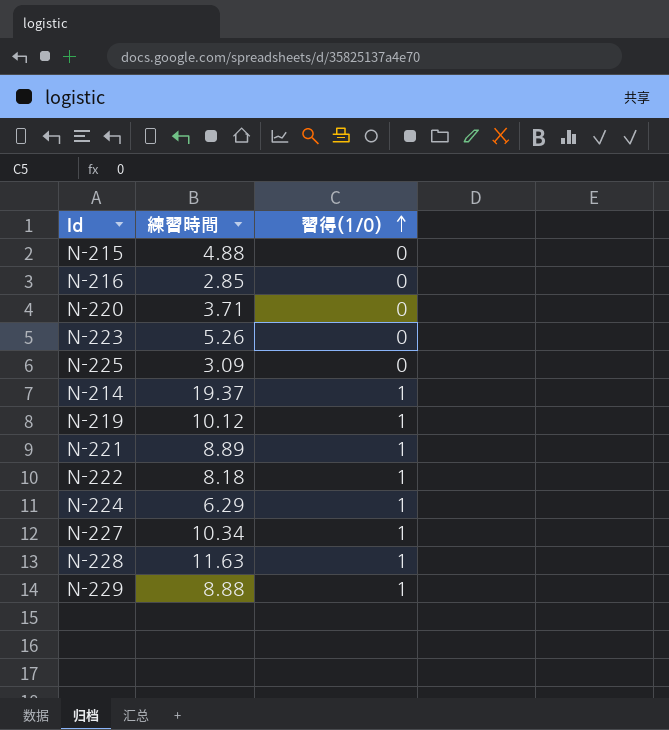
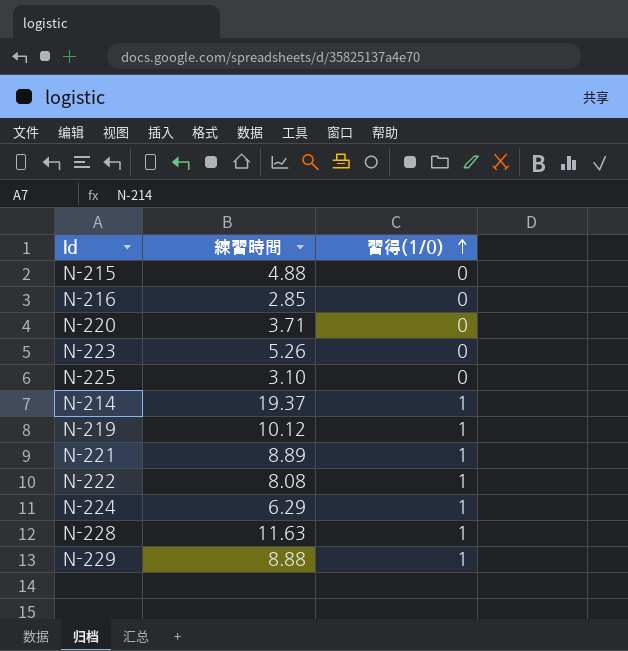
row N-227: 10.34 | 1 -> none
N-225 | 練習時間: 3.09 -> 3.10
N-222 | 練習時間: 8.18 -> 8.08

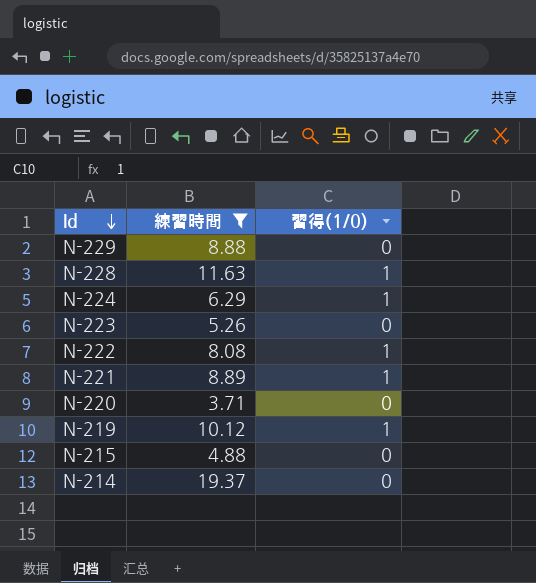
filter: none -> 練習時間 >= 3.71
row order: 習得(1/0) ascending -> Id descending
N-229 | 習得(1/0): 1 -> 0
N-214 | 習得(1/0): 1 -> 0

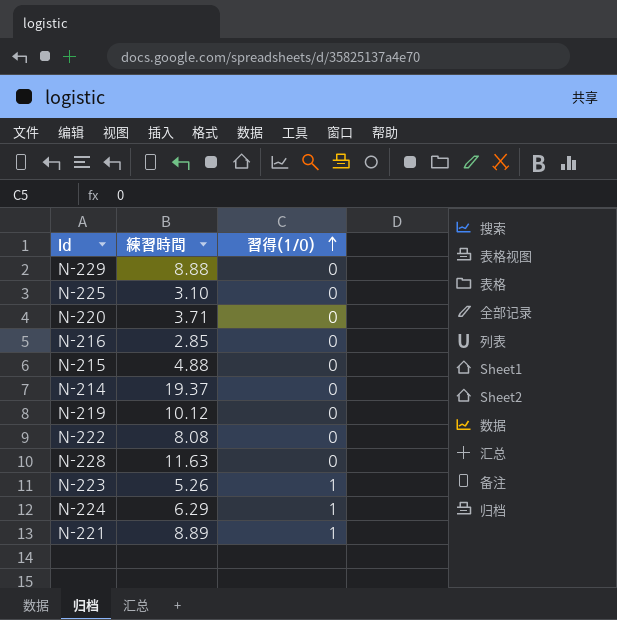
filter: 練習時間 >= 3.71 -> none
row order: Id descending -> 習得(1/0) ascending
N-219 | 習得(1/0): 1 -> 0
N-222 | 習得(1/0): 1 -> 0
N-228 | 習得(1/0): 1 -> 0
N-223 | 習得(1/0): 0 -> 1

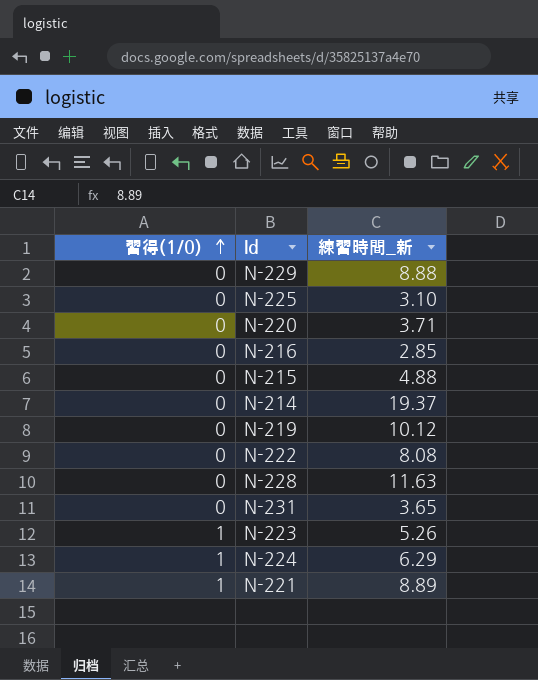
column 習得(1/0) | position: 3 -> 1
column name: 練習時間 -> 練習時間_新
row N-231: none -> 0 | 3.65

